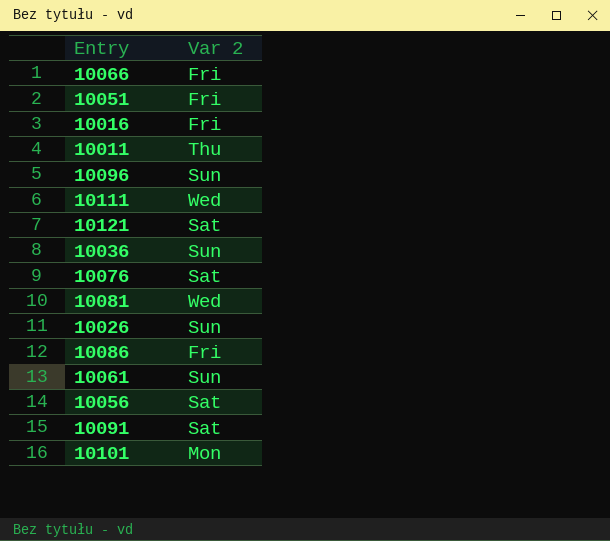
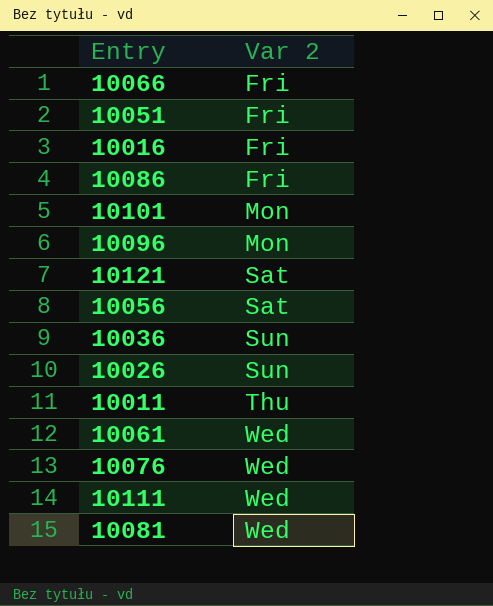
row order: none -> Var 2 ascending
row 10091: Sat -> none
10096 | Var 2: Sun -> Mon
10061 | Var 2: Sun -> Wed
10076 | Var 2: Sat -> Wed

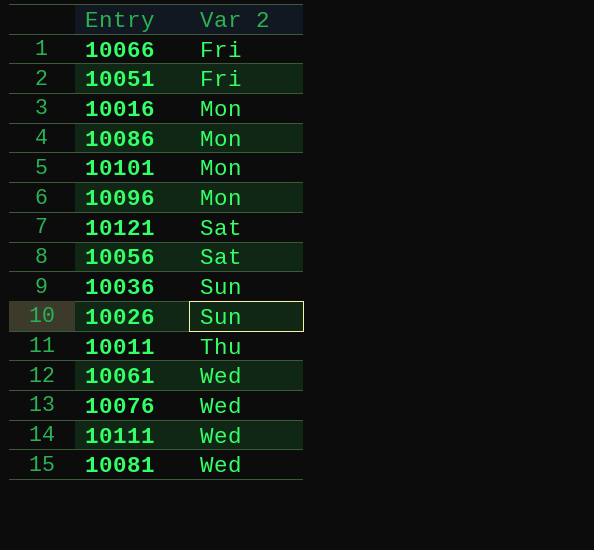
10016 | Var 2: Fri -> Mon
10086 | Var 2: Fri -> Mon

